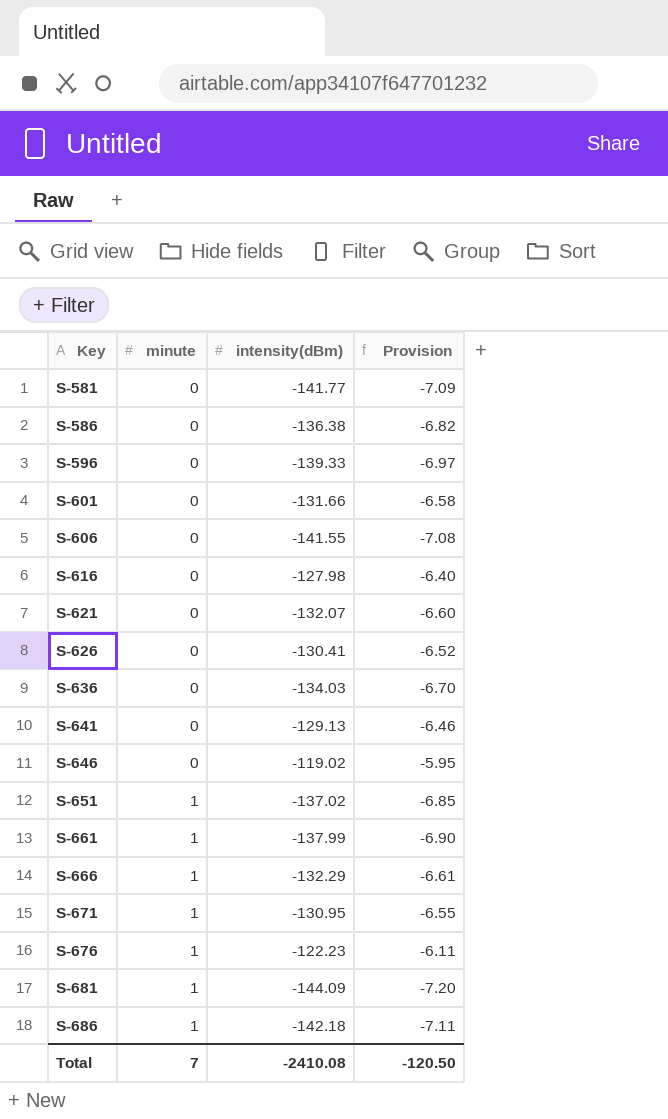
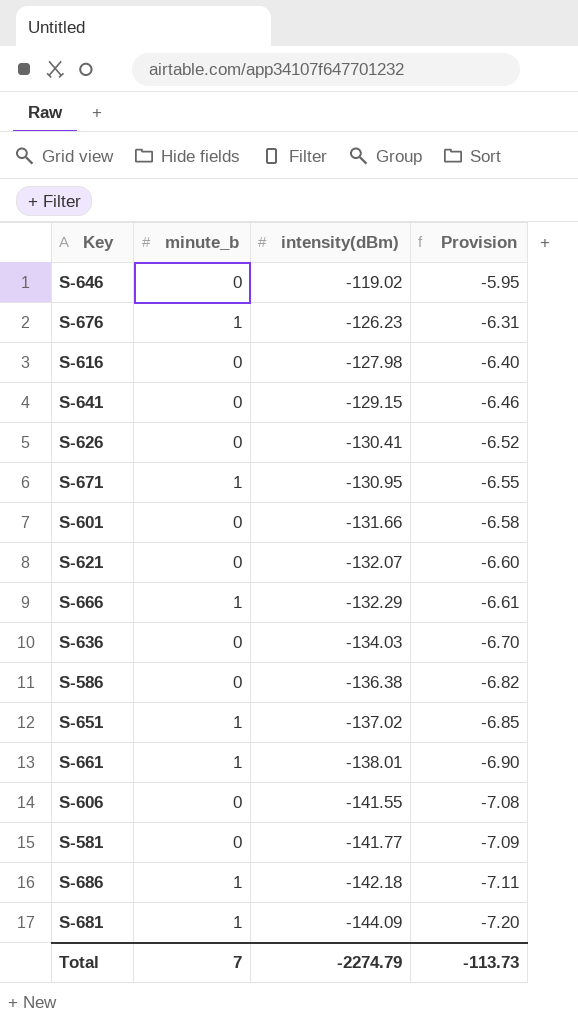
row order: Key ascending -> intensity(dBm) descending
column name: minute -> minute_b
row S-596: 0 | -139.33 | -6.97 -> none
S-676 | intensity(dBm): -122.23 -> -126.23
S-676 | Provision: -6.11 -> -6.31
S-641 | intensity(dBm): -129.13 -> -129.15
S-661 | intensity(dBm): -137.99 -> -138.01
Total | intensity(dBm): -2410.08 -> -2274.79
Total | Provision: -120.50 -> -113.73

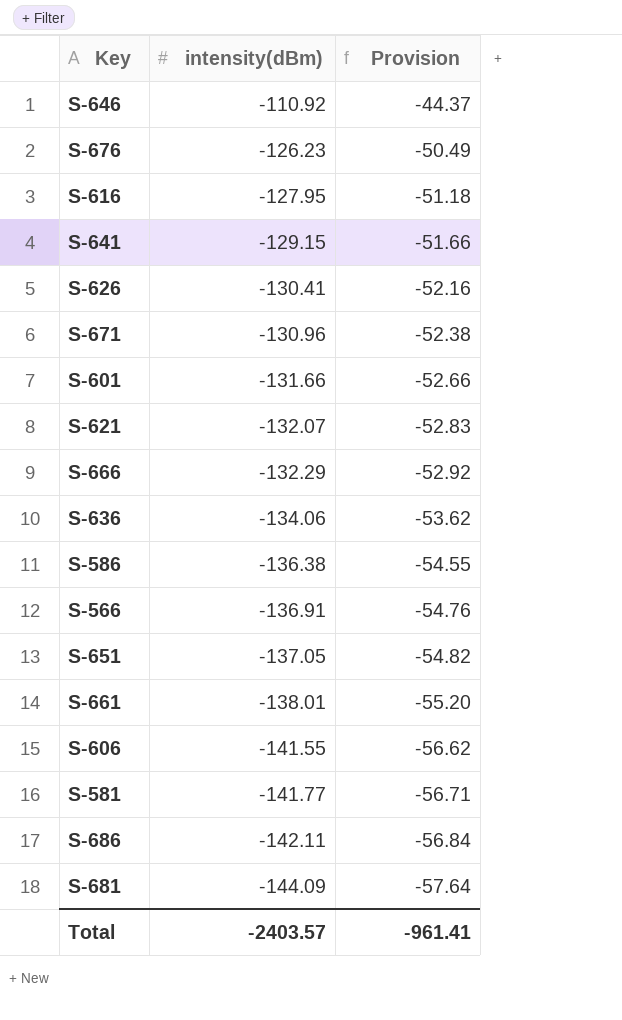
column minute_b | position: 2 -> none
column Provision | formula: [intensity(dBm)] * 0.05 -> [intensity(dBm)] * 0.4
S-646 | intensity(dBm): -119.02 -> -110.92
S-616 | intensity(dBm): -127.98 -> -127.95
S-671 | intensity(dBm): -130.95 -> -130.96
S-636 | intensity(dBm): -134.03 -> -134.06
row S-566: none -> -136.91 | -54.76
S-651 | intensity(dBm): -137.02 -> -137.05
S-686 | intensity(dBm): -142.18 -> -142.11
Total | intensity(dBm): -2274.79 -> -2403.57
Total | Provision: -113.73 -> -961.41

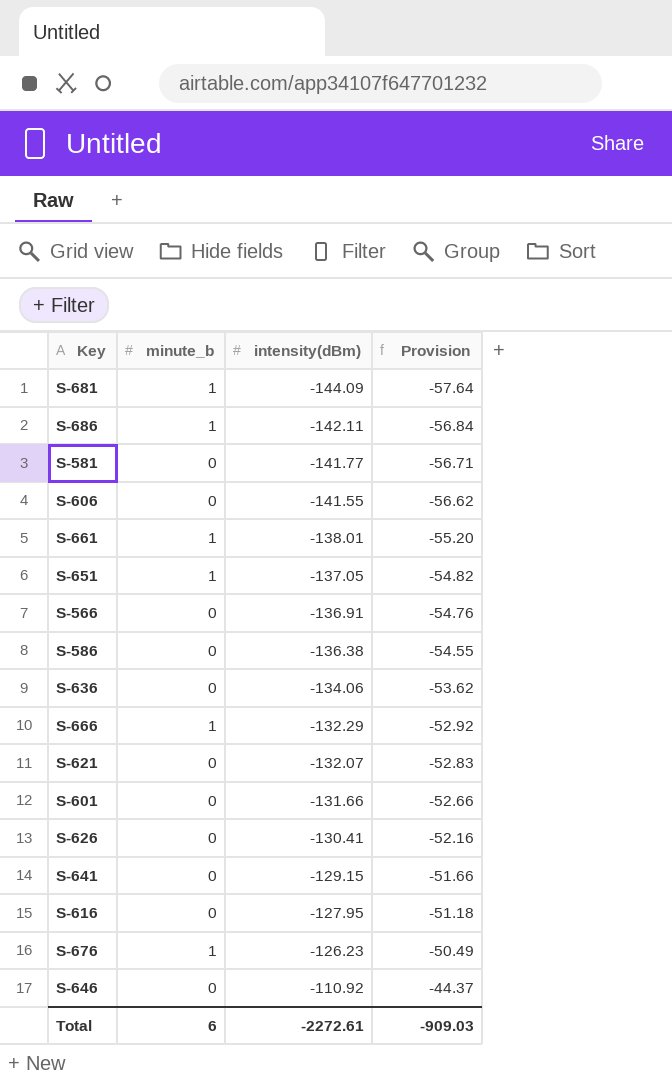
row order: intensity(dBm) descending -> intensity(dBm) ascending
column minute_b | position: none -> 2
row S-671: -130.96 | -52.38 -> none
Total | intensity(dBm): -2403.57 -> -2272.61
Total | Provision: -961.41 -> -909.03

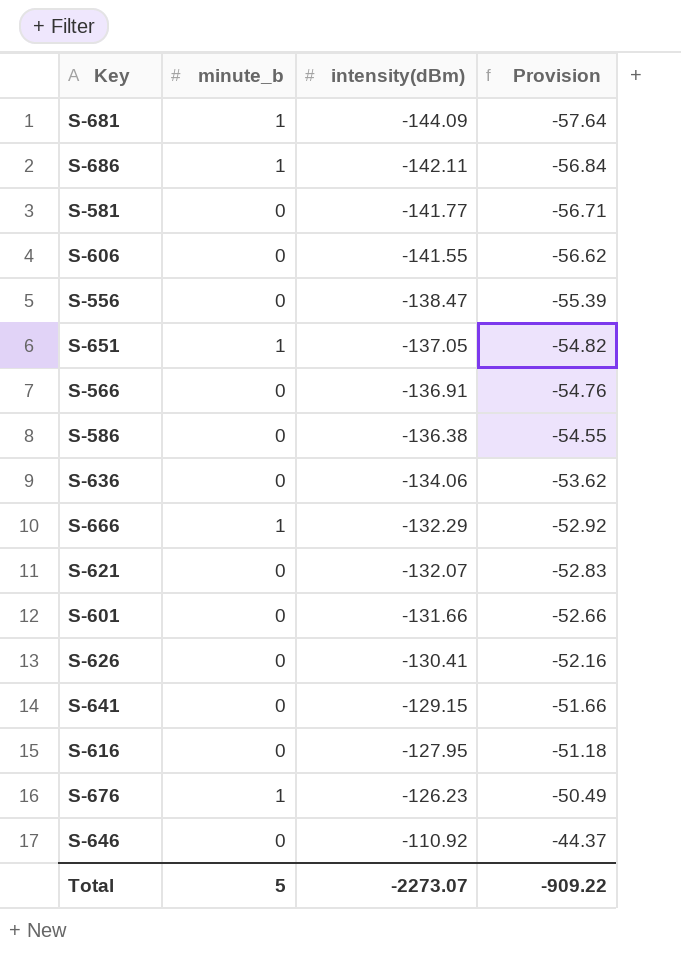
row S-661: 1 | -138.01 | -55.20 -> none
row S-556: none -> 0 | -138.47 | -55.39
Total | minute_b: 6 -> 5
Total | intensity(dBm): -2272.61 -> -2273.07
Total | Provision: -909.03 -> -909.22

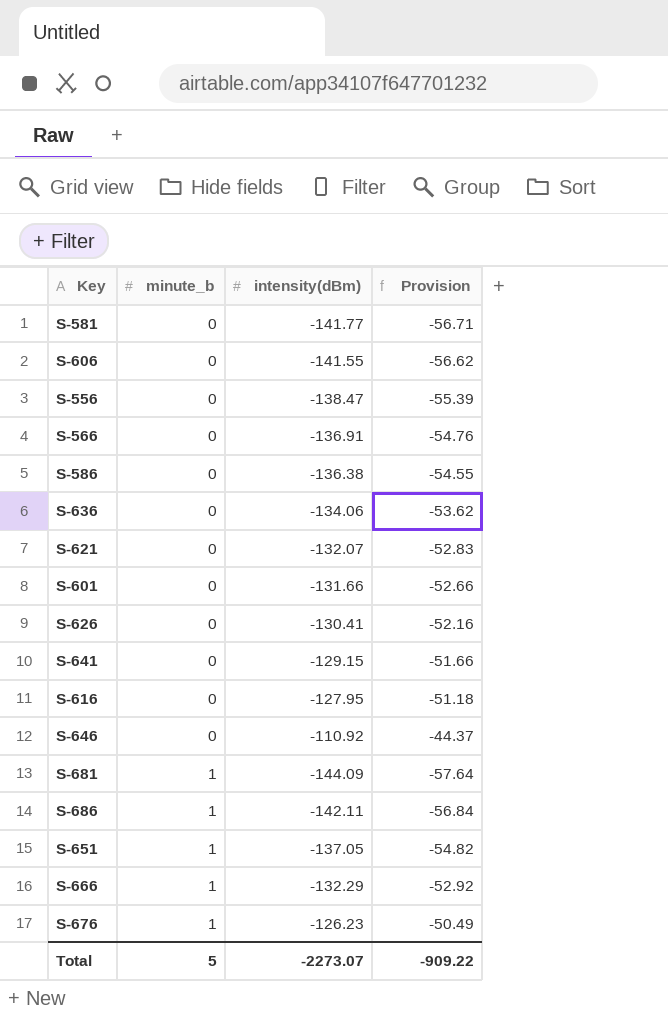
row order: intensity(dBm) ascending -> minute_b ascending

